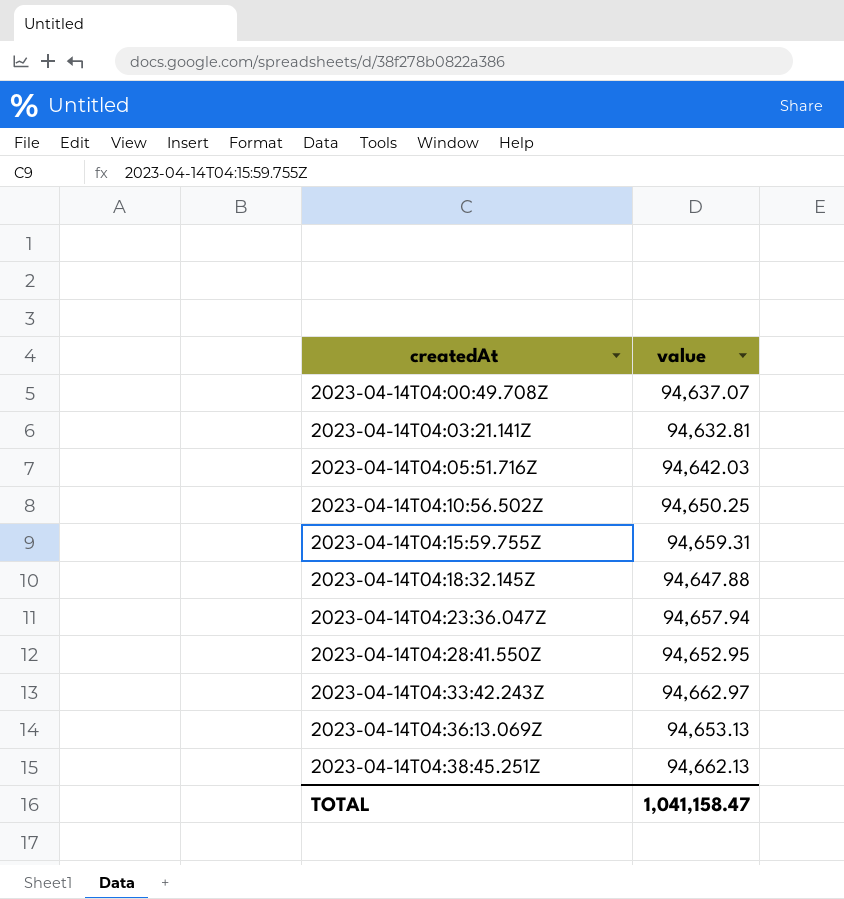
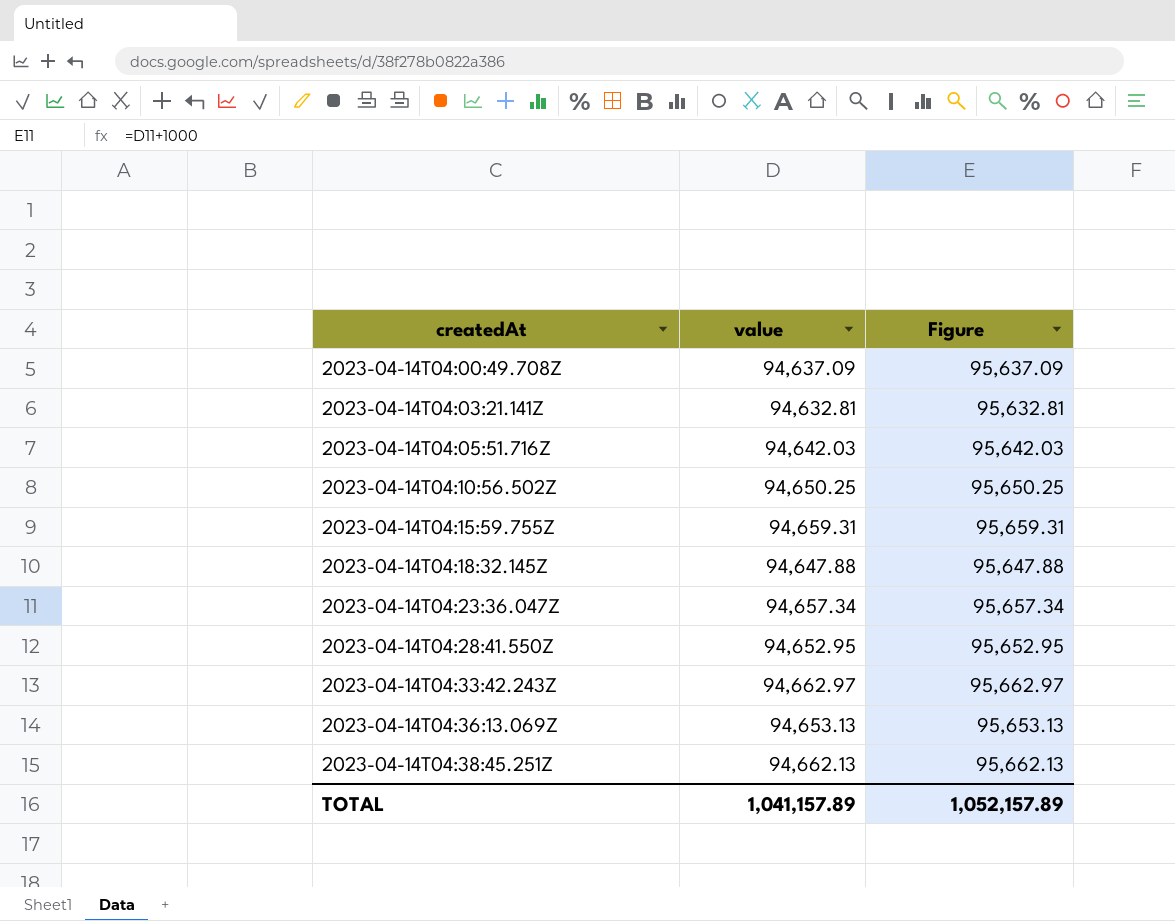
column Figure | formula: none -> [value] + 1000
2023-04-14T04:00:49.708Z | value: 94,637.07 -> 94,637.09
2023-04-14T04:23:36.047Z | value: 94,657.94 -> 94,657.34
TOTAL | value: 1,041,158.47 -> 1,041,157.89

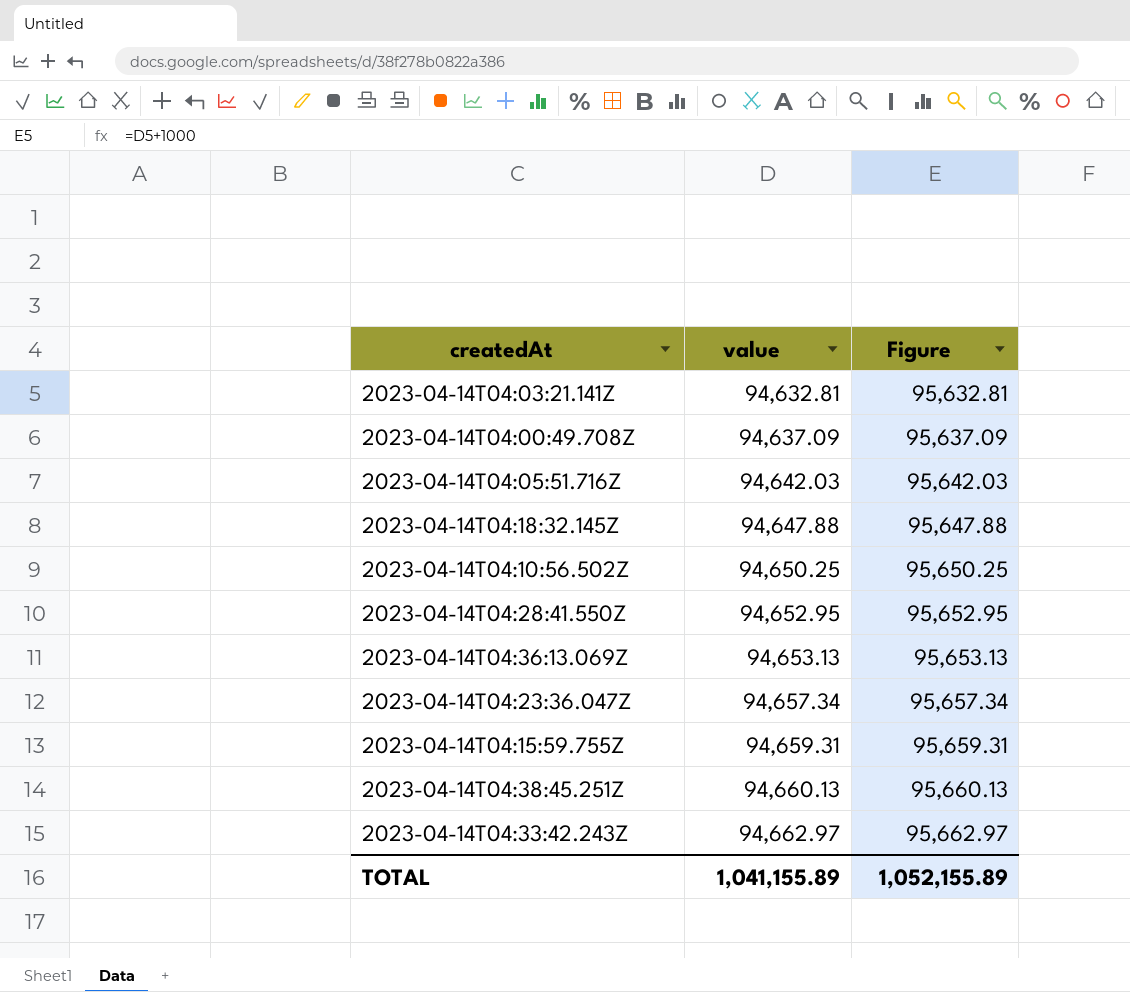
row order: createdAt ascending -> value ascending
2023-04-14T04:38:45.251Z | value: 94,662.13 -> 94,660.13
2023-04-14T04:38:45.251Z | Figure: 95,662.13 -> 95,660.13
TOTAL | value: 1,041,157.89 -> 1,041,155.89
TOTAL | Figure: 1,052,157.89 -> 1,052,155.89

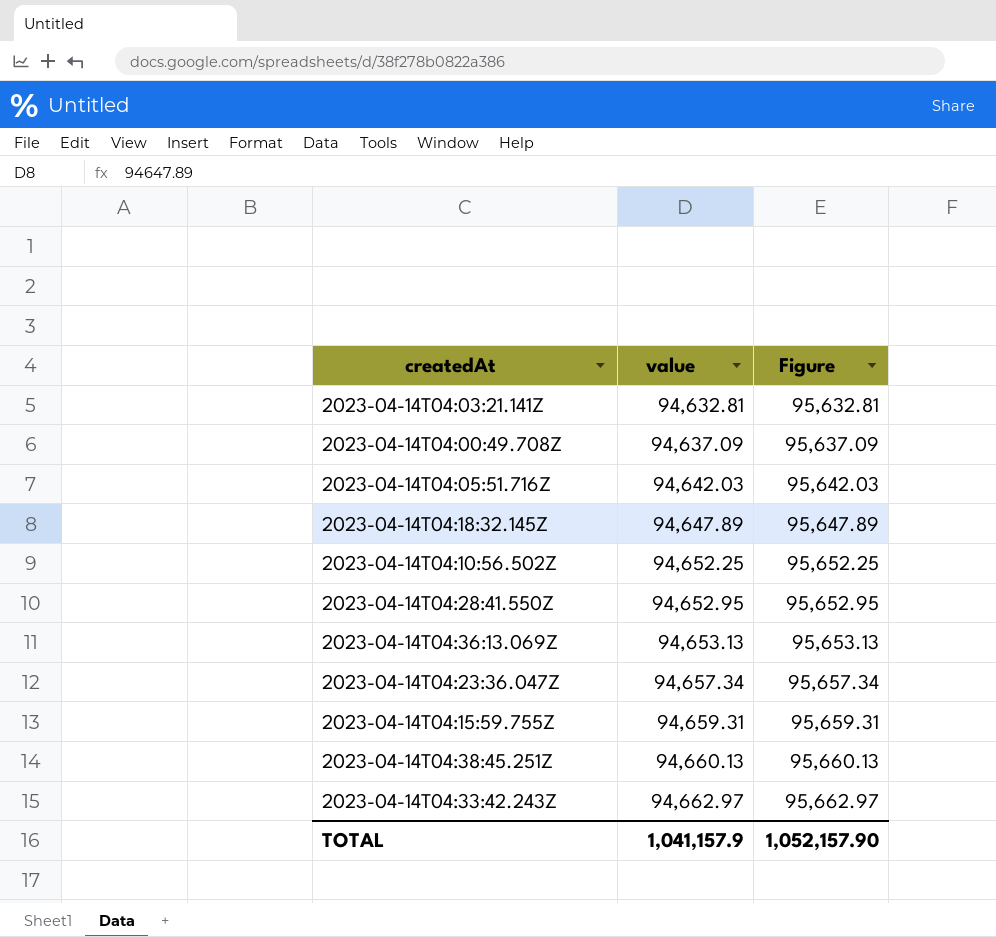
2023-04-14T04:18:32.145Z | value: 94,647.88 -> 94,647.89
2023-04-14T04:18:32.145Z | Figure: 95,647.88 -> 95,647.89
2023-04-14T04:10:56.502Z | value: 94,650.25 -> 94,652.25
2023-04-14T04:10:56.502Z | Figure: 95,650.25 -> 95,652.25
TOTAL | value: 1,041,155.89 -> 1,041,157.9
TOTAL | Figure: 1,052,155.89 -> 1,052,157.90

